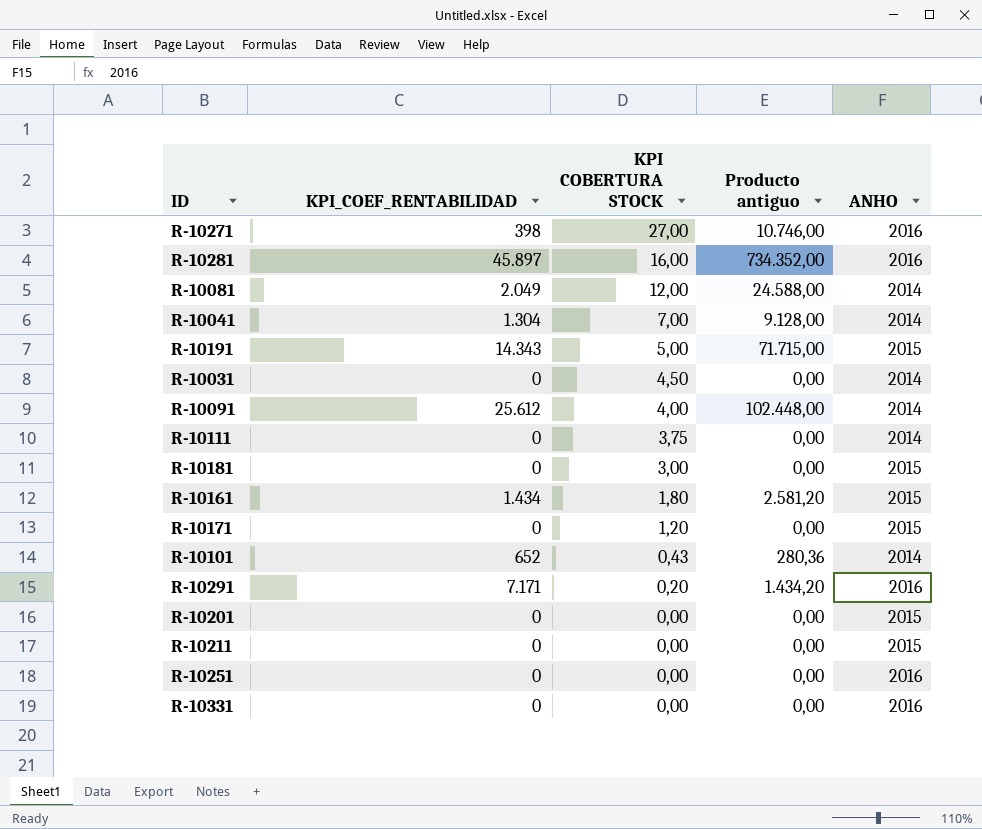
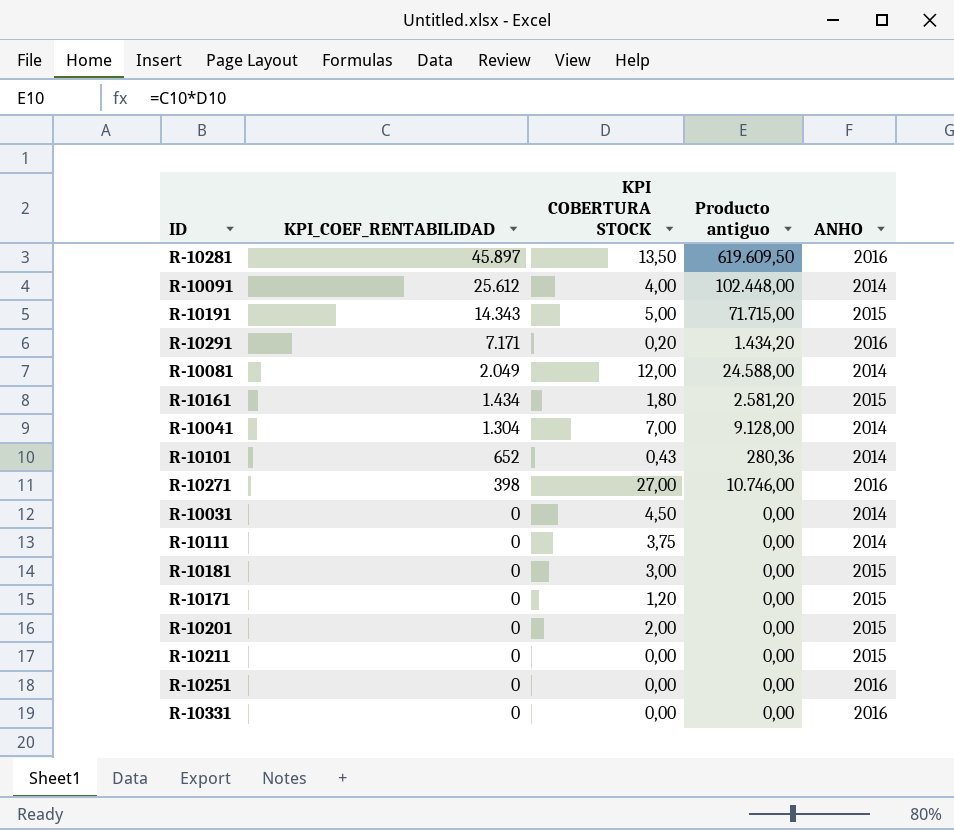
row order: KPI COBERTURA STOCK descending -> KPI_COEF_RENTABILIDAD descending
R-10281 | KPI COBERTURA STOCK: 16,00 -> 13,50
R-10281 | Producto antiguo: 734.352,00 -> 619.609,50
R-10201 | KPI COBERTURA STOCK: 0,00 -> 2,00

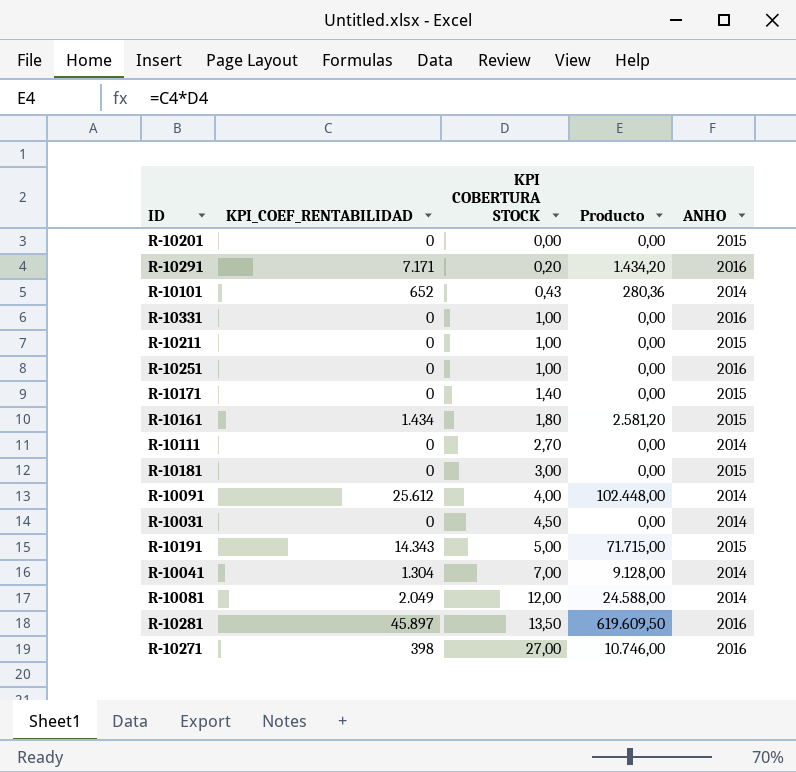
row order: KPI_COEF_RENTABILIDAD descending -> KPI COBERTURA STOCK ascending
column name: Producto antiguo -> Producto
R-10201 | KPI COBERTURA STOCK: 2,00 -> 0,00
R-10331 | KPI COBERTURA STOCK: 0,00 -> 1,00
R-10211 | KPI COBERTURA STOCK: 0,00 -> 1,00
R-10251 | KPI COBERTURA STOCK: 0,00 -> 1,00
R-10171 | KPI COBERTURA STOCK: 1,20 -> 1,40
R-10111 | KPI COBERTURA STOCK: 3,75 -> 2,70

